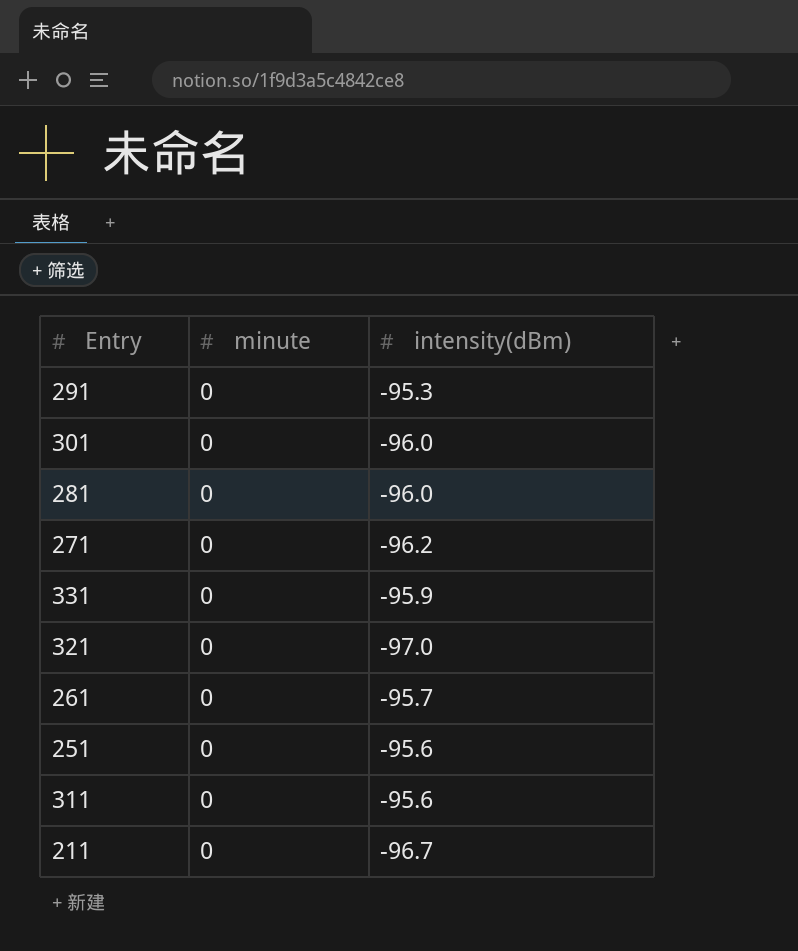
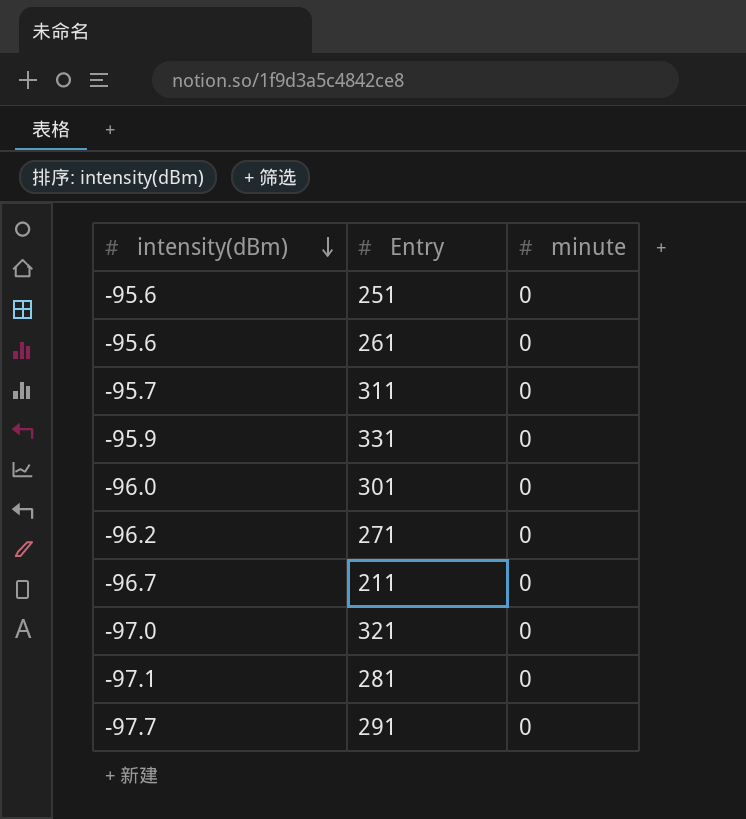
row order: none -> intensity(dBm) descending
column intensity(dBm) | position: 3 -> 1
261 | intensity(dBm): -95.7 -> -95.6
311 | intensity(dBm): -95.6 -> -95.7
281 | intensity(dBm): -96.0 -> -97.1
291 | intensity(dBm): -95.3 -> -97.7

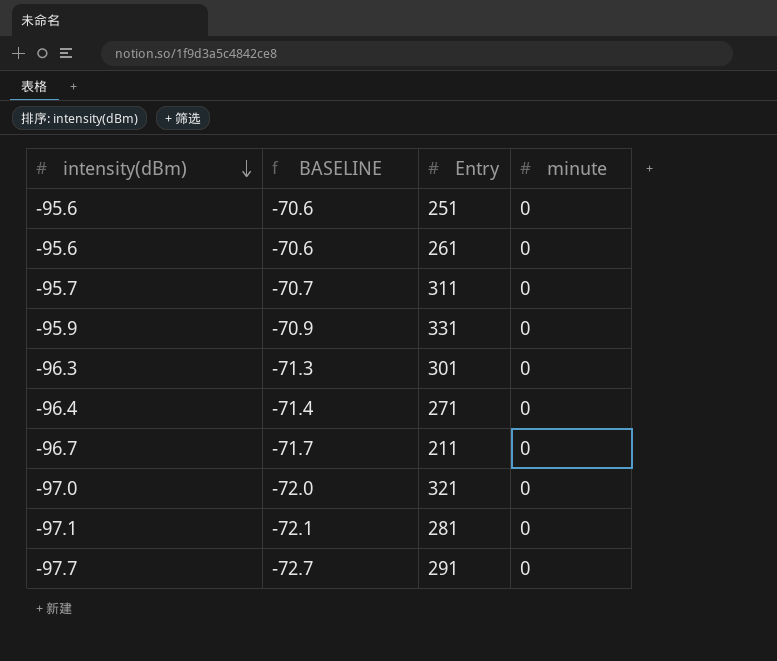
column BASELINE | formula: none -> [intensity(dBm)] + 25
301 | intensity(dBm): -96.0 -> -96.3
271 | intensity(dBm): -96.2 -> -96.4

